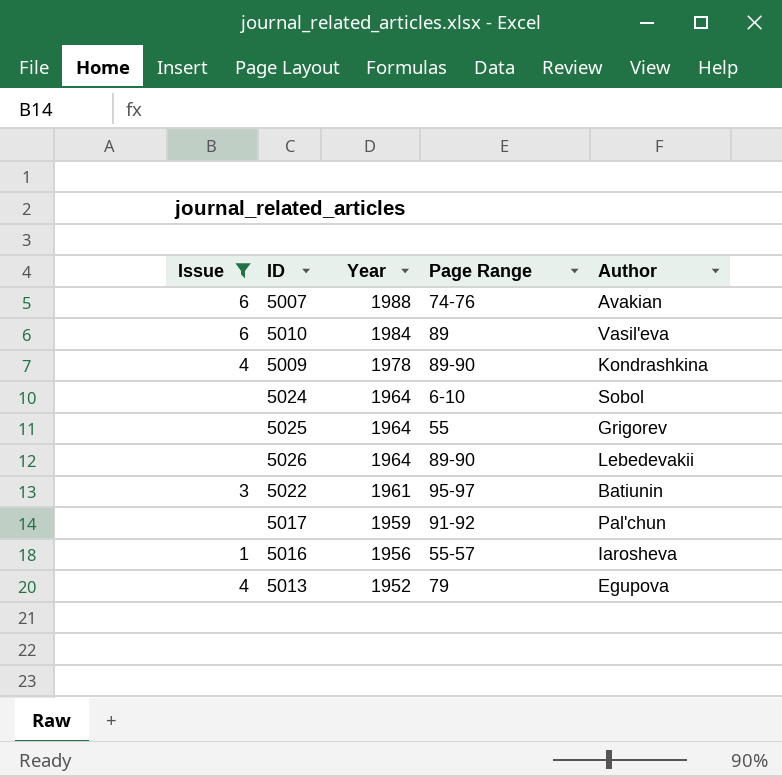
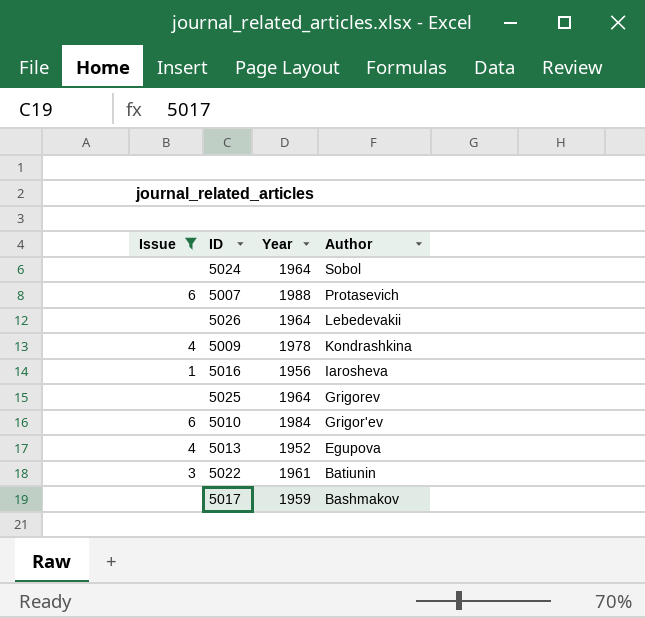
row order: Year descending -> Author descending
column Page Range | position: 4 -> none
5007 | Author: Avakian -> Protasevich
5010 | Author: Vasil'eva -> Grigor'ev
5017 | Author: Pal'chun -> Bashmakov

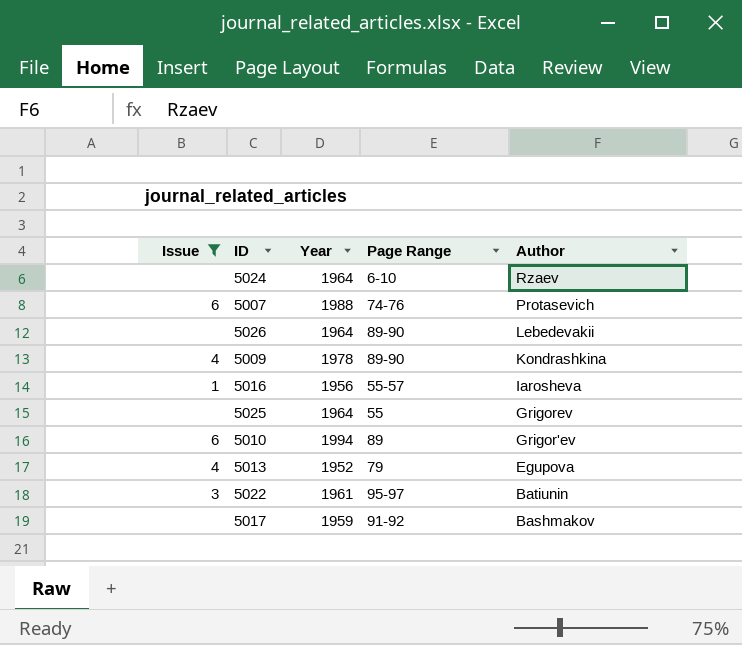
column Page Range | position: none -> 4
5024 | Author: Sobol -> Rzaev
5010 | Year: 1984 -> 1994

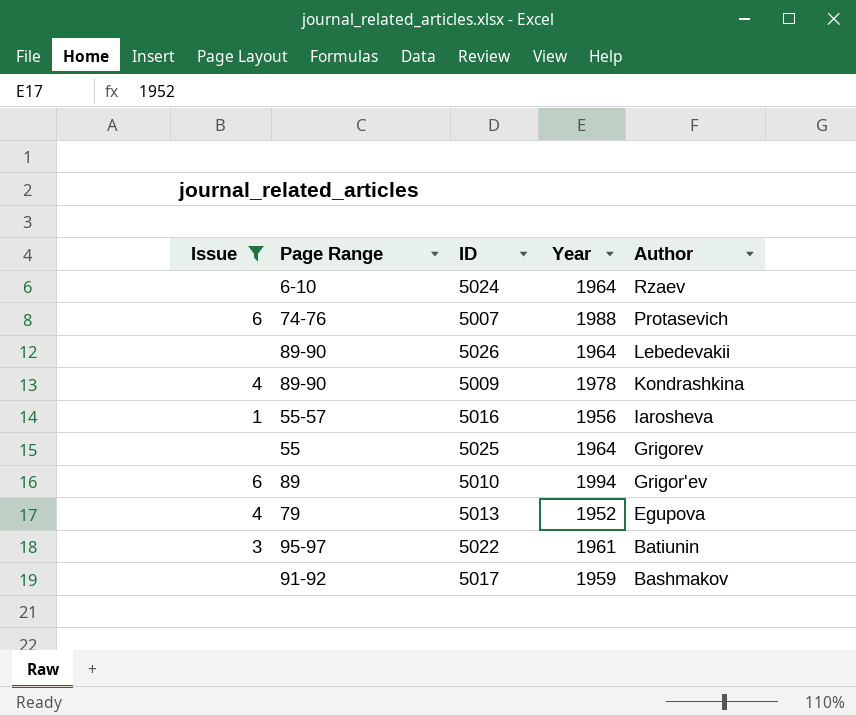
column Page Range | position: 4 -> 2

